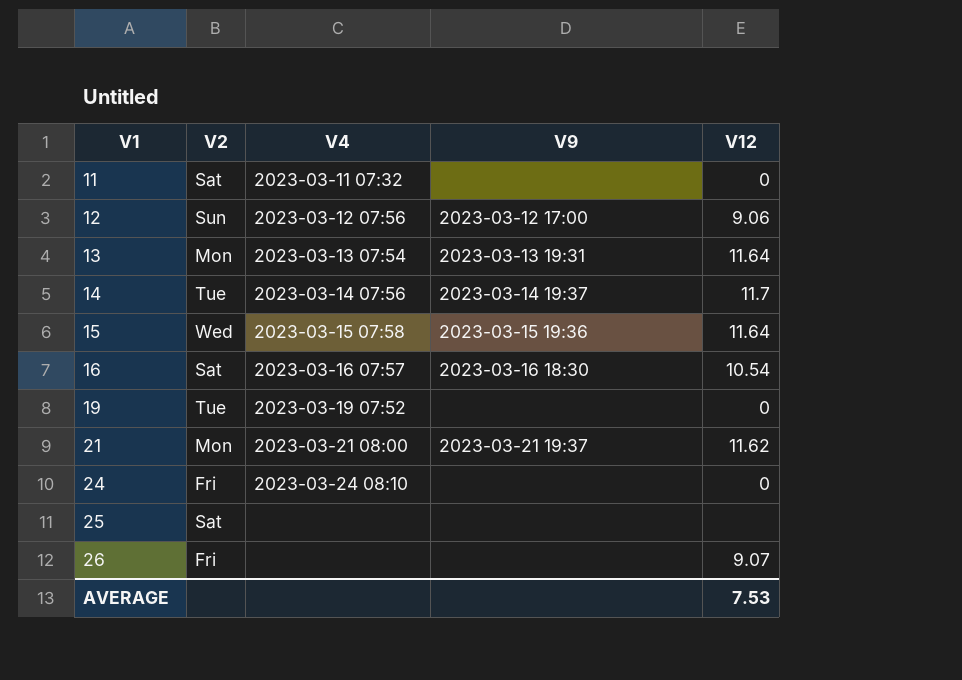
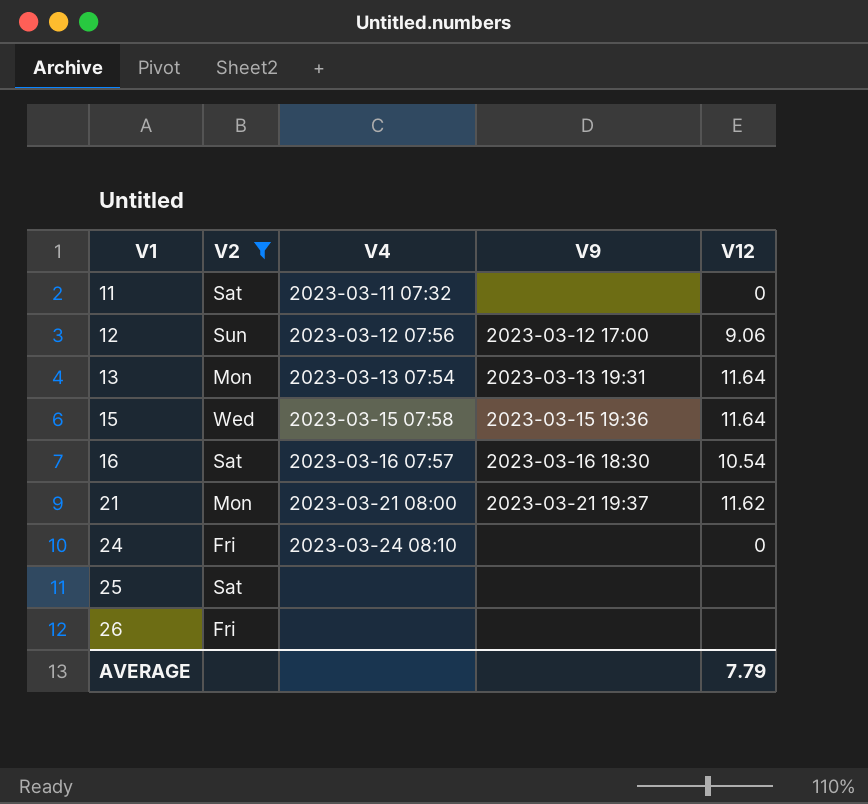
filter: none -> V2 != Tue
26 | V12: 9.07 -> none
AVERAGE | V12: 7.53 -> 7.79

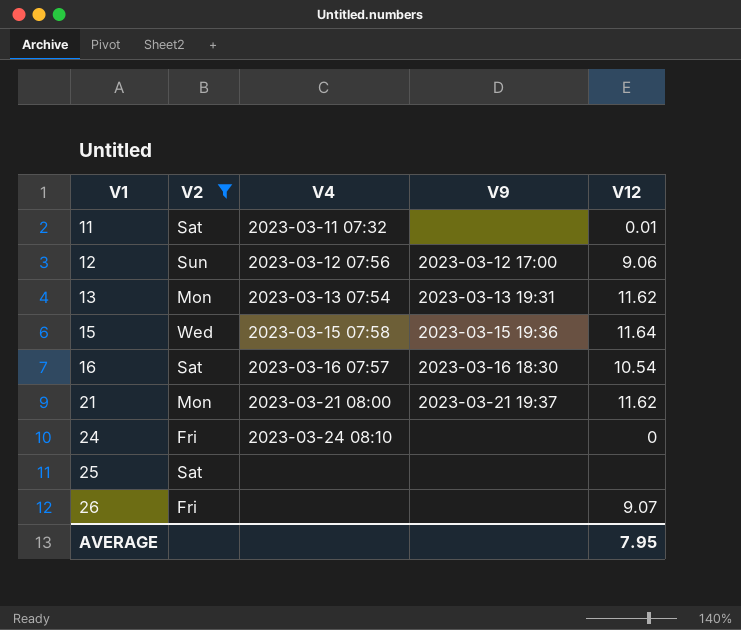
11 | V12: 0 -> 0.01
13 | V12: 11.64 -> 11.62
26 | V12: none -> 9.07
AVERAGE | V12: 7.79 -> 7.95

